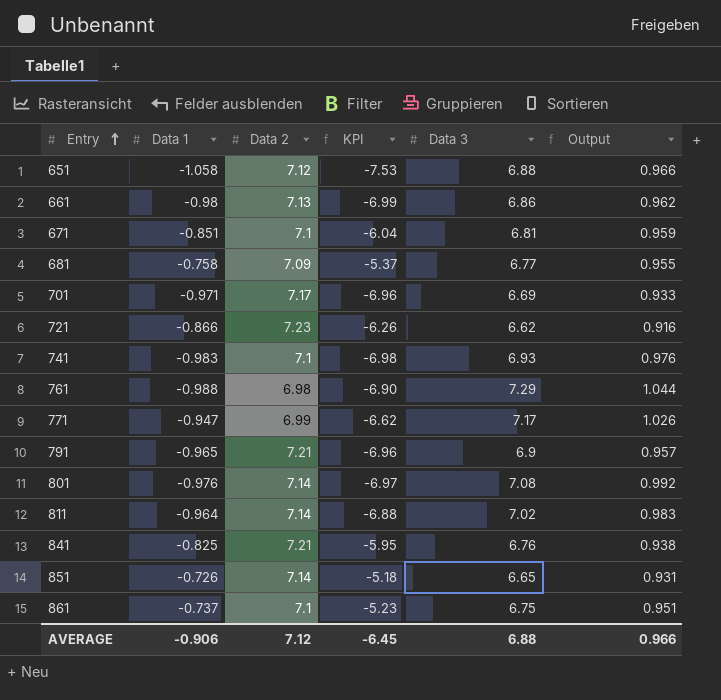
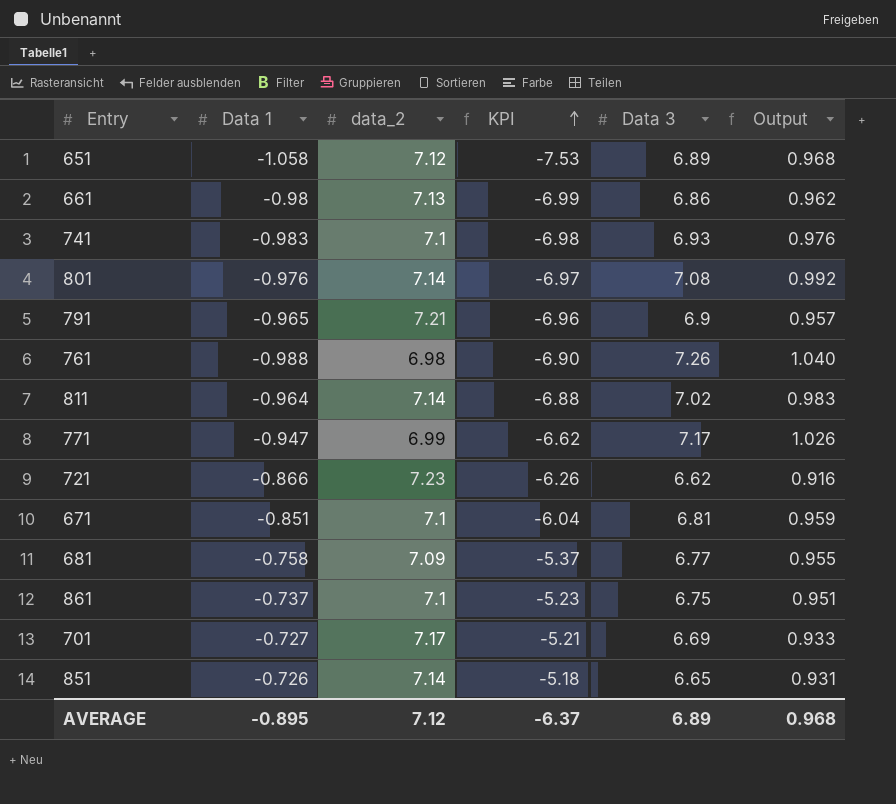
row order: Entry ascending -> KPI ascending
column name: Data 2 -> data_2
row 841: -0.825 | 7.21 | -5.95 | 6.76 | 0.938 -> none
651 | Data 3: 6.88 -> 6.89
651 | Output: 0.966 -> 0.968
761 | Data 3: 7.29 -> 7.26
761 | Output: 1.044 -> 1.040
701 | Data 1: -0.971 -> -0.727
701 | KPI: -6.96 -> -5.21
AVERAGE | Data 1: -0.906 -> -0.895
AVERAGE | KPI: -6.45 -> -6.37
AVERAGE | Data 3: 6.88 -> 6.89
AVERAGE | Output: 0.966 -> 0.968

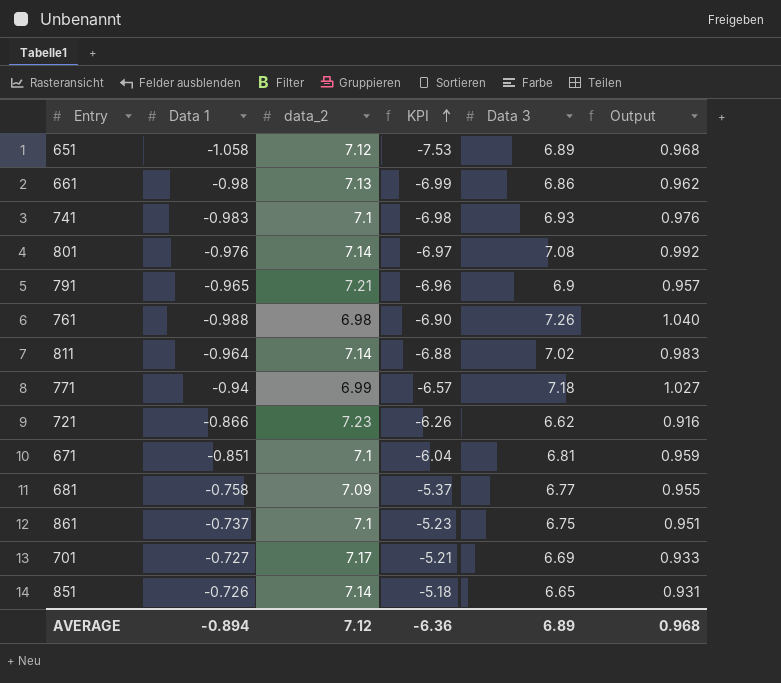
771 | Data 1: -0.947 -> -0.94
771 | KPI: -6.62 -> -6.57
771 | Data 3: 7.17 -> 7.18
771 | Output: 1.026 -> 1.027
AVERAGE | Data 1: -0.895 -> -0.894
AVERAGE | KPI: -6.37 -> -6.36

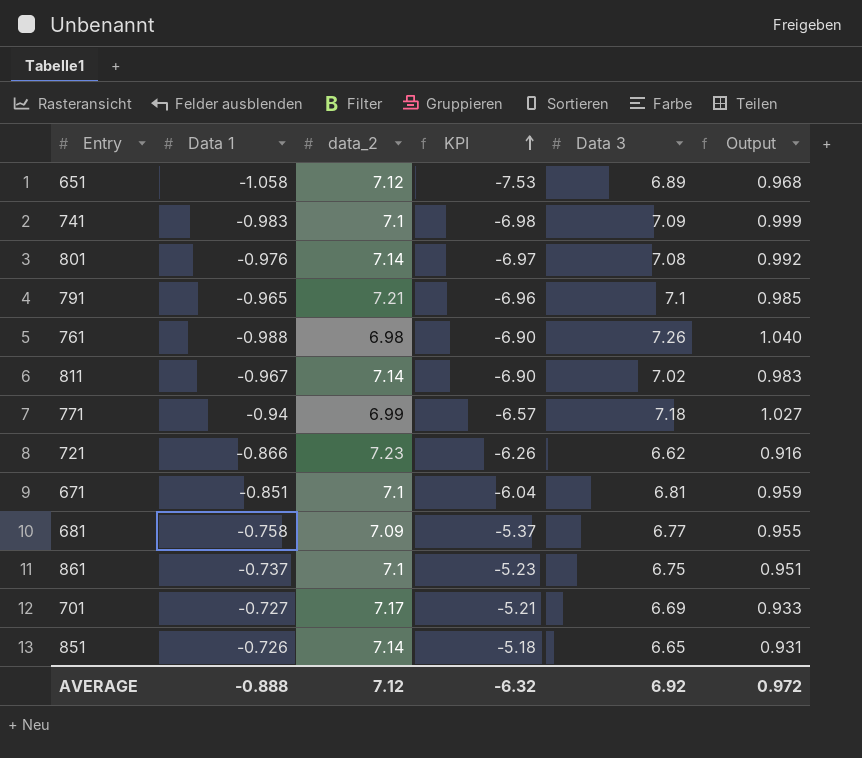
row 661: -0.98 | 7.13 | -6.99 | 6.86 | 0.962 -> none
741 | Data 3: 6.93 -> 7.09
741 | Output: 0.976 -> 0.999
791 | Data 3: 6.9 -> 7.1
791 | Output: 0.957 -> 0.985
811 | Data 1: -0.964 -> -0.967
811 | KPI: -6.88 -> -6.90
AVERAGE | Data 1: -0.894 -> -0.888
AVERAGE | KPI: -6.36 -> -6.32
AVERAGE | Data 3: 6.89 -> 6.92
AVERAGE | Output: 0.968 -> 0.972

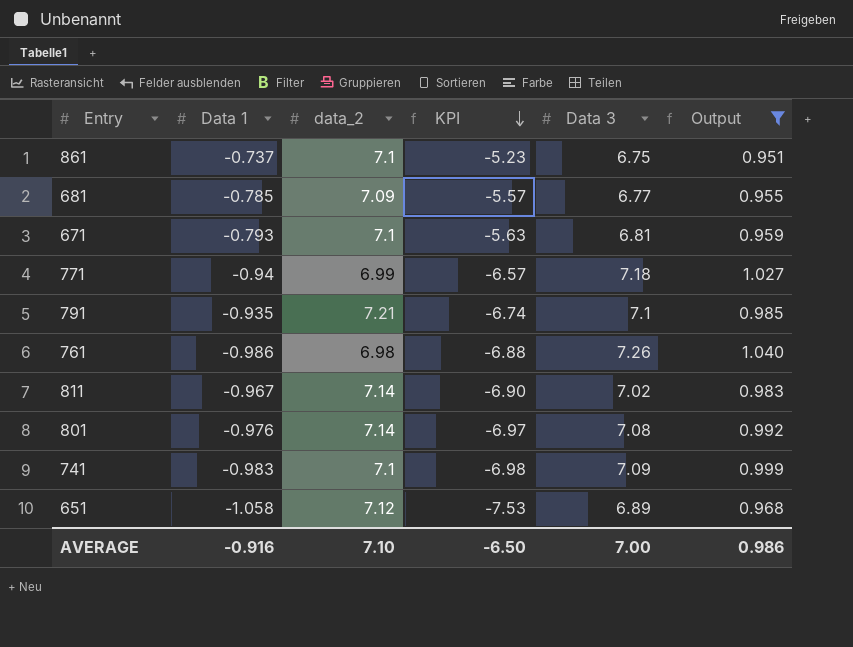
filter: none -> Output >= 0.951
row order: KPI ascending -> KPI descending
681 | Data 1: -0.758 -> -0.785
681 | KPI: -5.37 -> -5.57
671 | Data 1: -0.851 -> -0.793
671 | KPI: -6.04 -> -5.63
791 | Data 1: -0.965 -> -0.935
791 | KPI: -6.96 -> -6.74
761 | Data 1: -0.988 -> -0.986
761 | KPI: -6.90 -> -6.88
AVERAGE | Data 1: -0.888 -> -0.916
AVERAGE | data_2: 7.12 -> 7.10
AVERAGE | KPI: -6.32 -> -6.50
AVERAGE | Data 3: 6.92 -> 7.00
AVERAGE | Output: 0.972 -> 0.986

